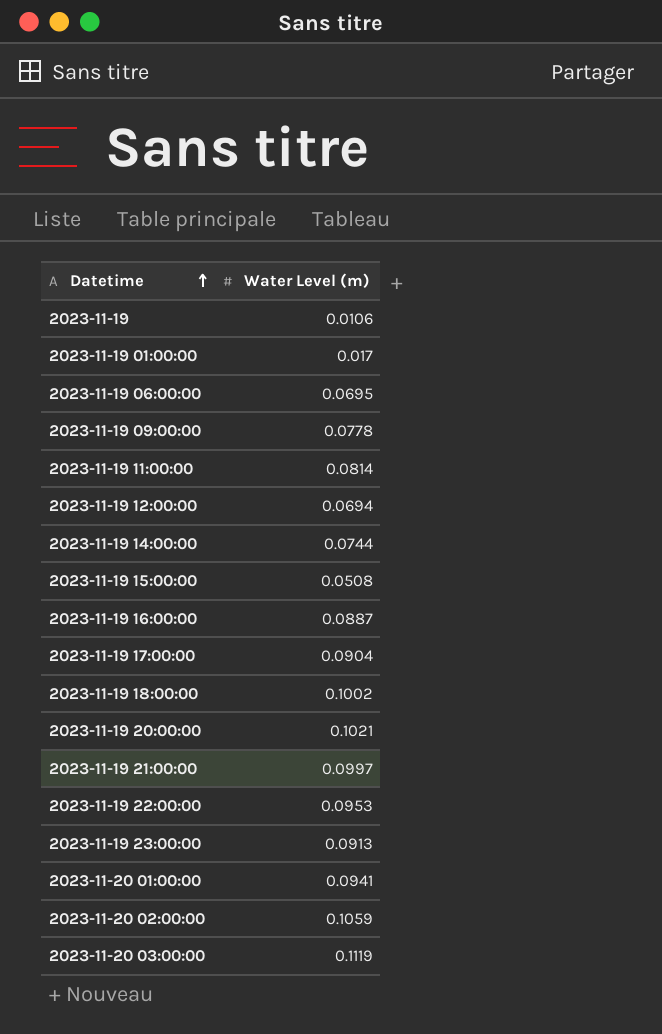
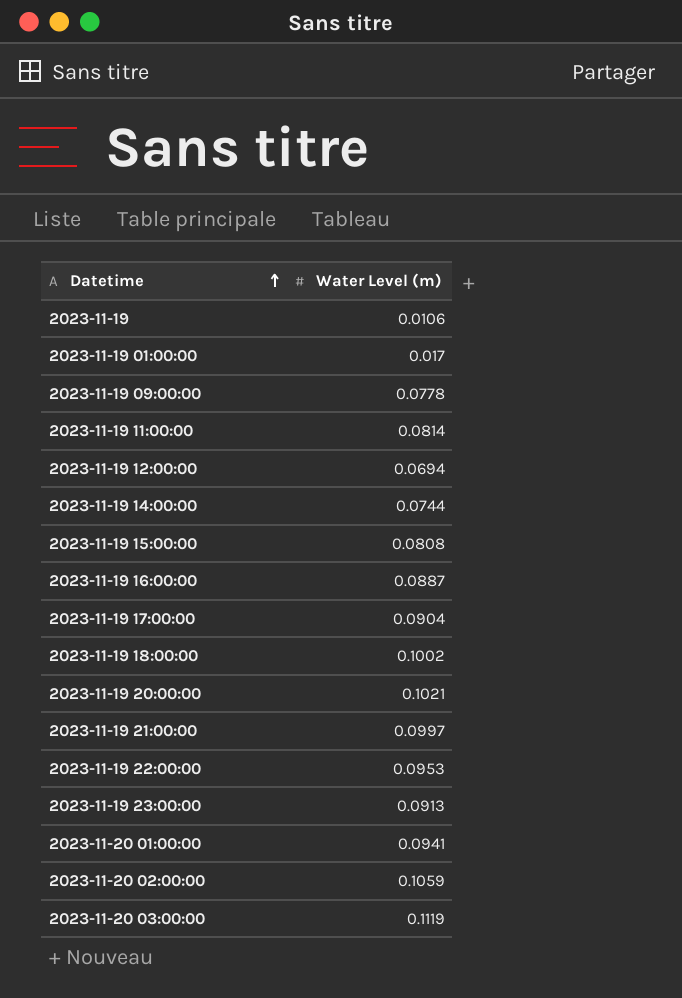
row 2023-11-19 06:00:00: 0.0695 -> none
2023-11-19 15:00:00 | Water Level (m): 0.0508 -> 0.0808

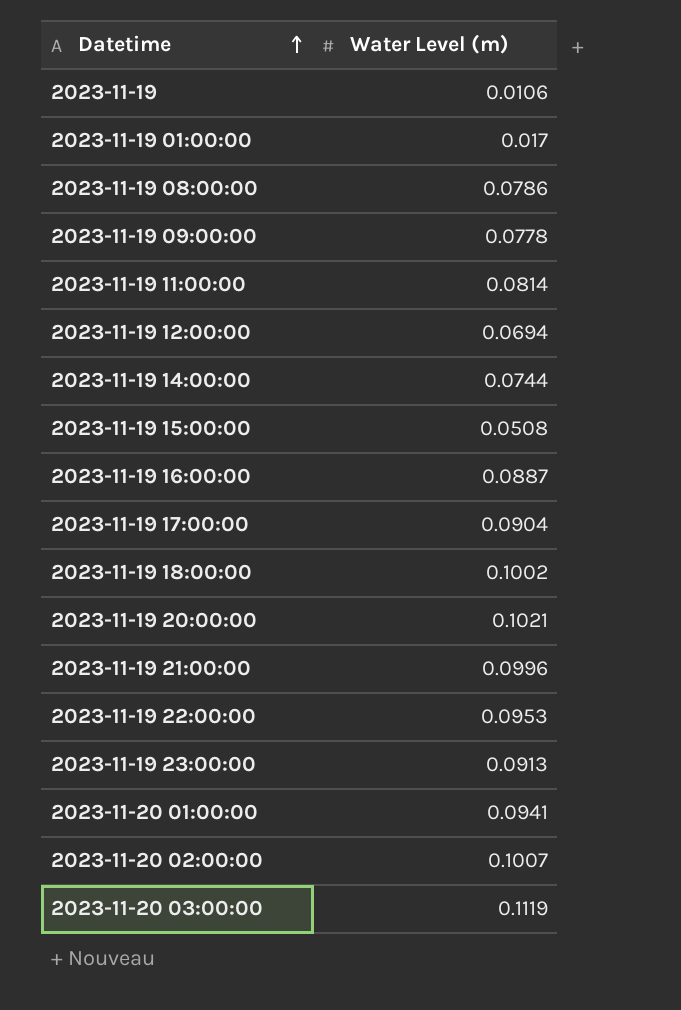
row 2023-11-19 08:00:00: none -> 0.0786
2023-11-19 15:00:00 | Water Level (m): 0.0808 -> 0.0508
2023-11-19 21:00:00 | Water Level (m): 0.0997 -> 0.0996
2023-11-20 02:00:00 | Water Level (m): 0.1059 -> 0.1007

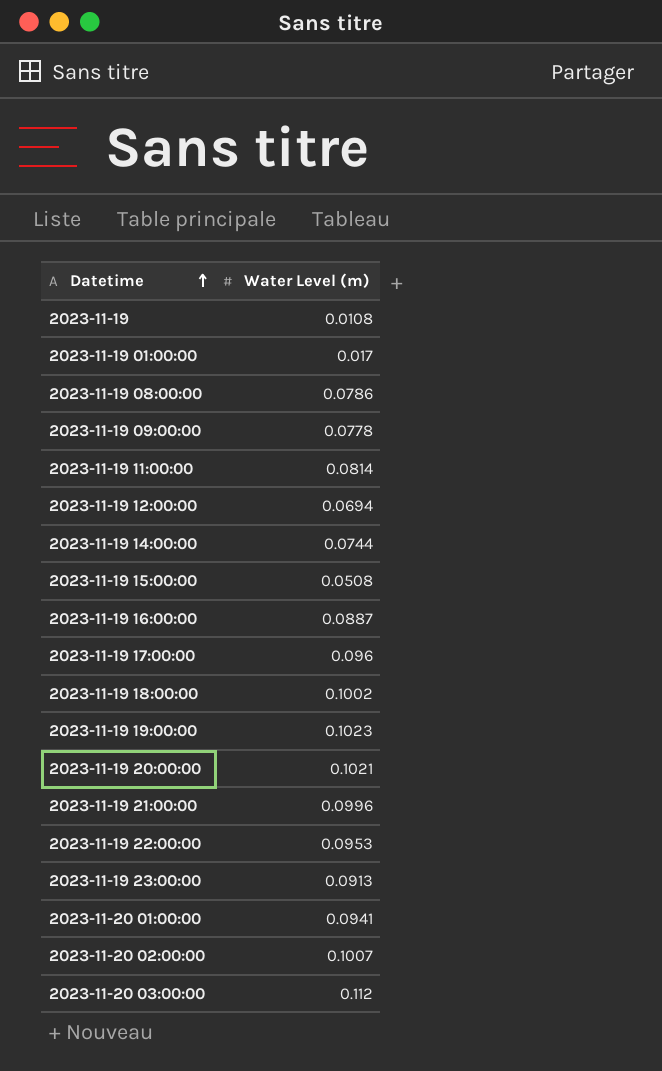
2023-11-19 | Water Level (m): 0.0106 -> 0.0108
2023-11-19 17:00:00 | Water Level (m): 0.0904 -> 0.096
row 2023-11-19 19:00:00: none -> 0.1023
2023-11-20 03:00:00 | Water Level (m): 0.1119 -> 0.112

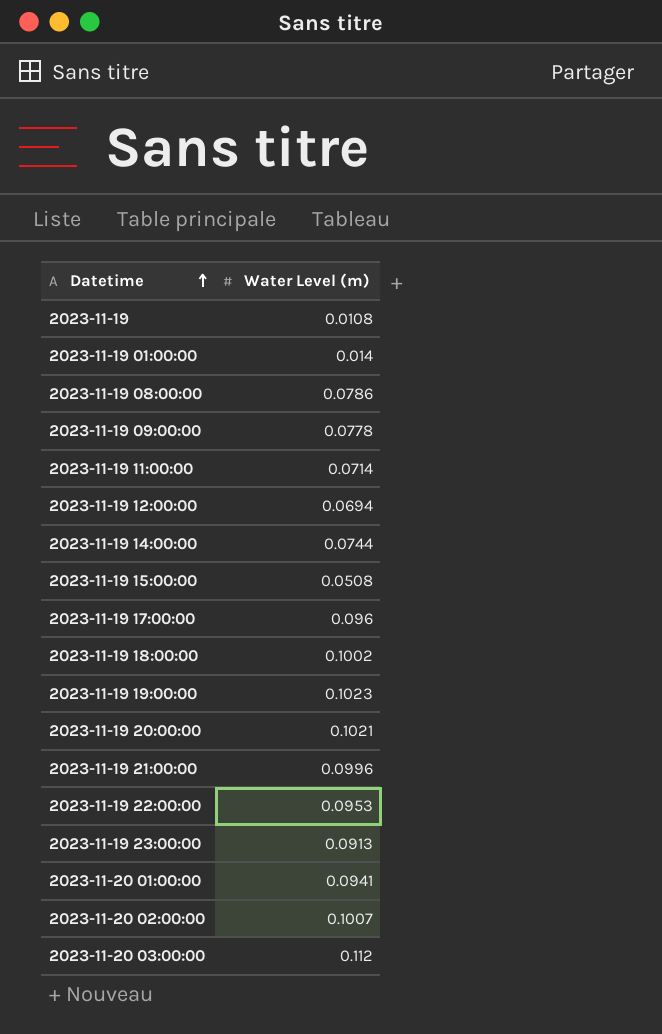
row 2023-11-19 16:00:00: 0.0887 -> none
2023-11-19 01:00:00 | Water Level (m): 0.017 -> 0.014
2023-11-19 11:00:00 | Water Level (m): 0.0814 -> 0.0714

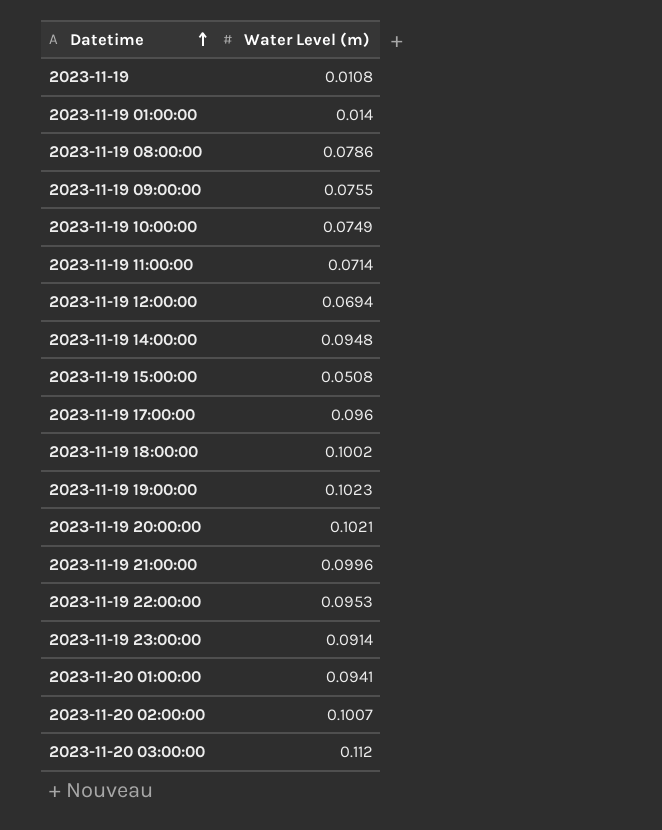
2023-11-19 09:00:00 | Water Level (m): 0.0778 -> 0.0755
row 2023-11-19 10:00:00: none -> 0.0749
2023-11-19 14:00:00 | Water Level (m): 0.0744 -> 0.0948
2023-11-19 23:00:00 | Water Level (m): 0.0913 -> 0.0914

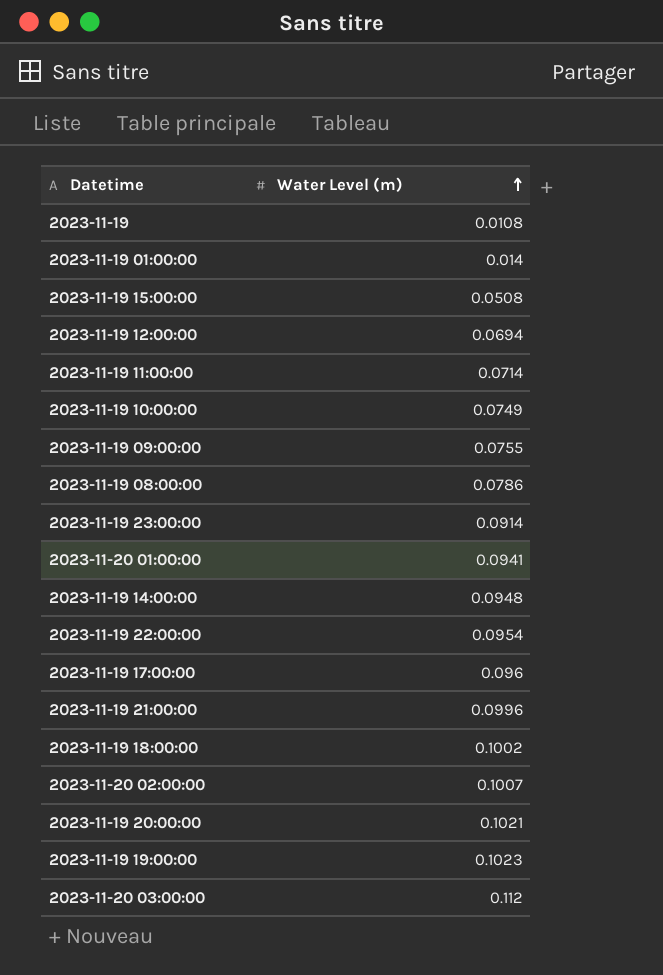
row order: Datetime ascending -> Water Level (m) ascending
2023-11-19 22:00:00 | Water Level (m): 0.0953 -> 0.0954

